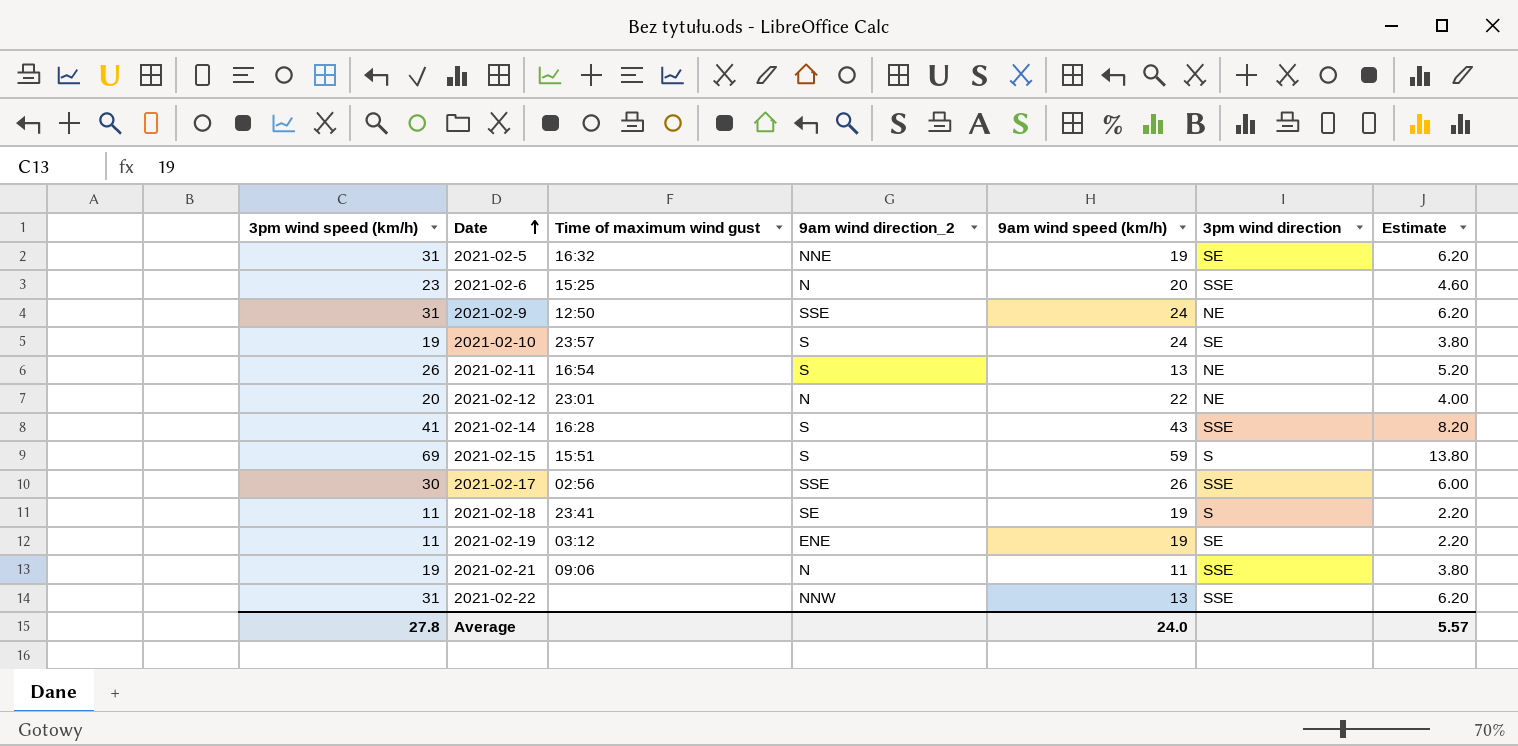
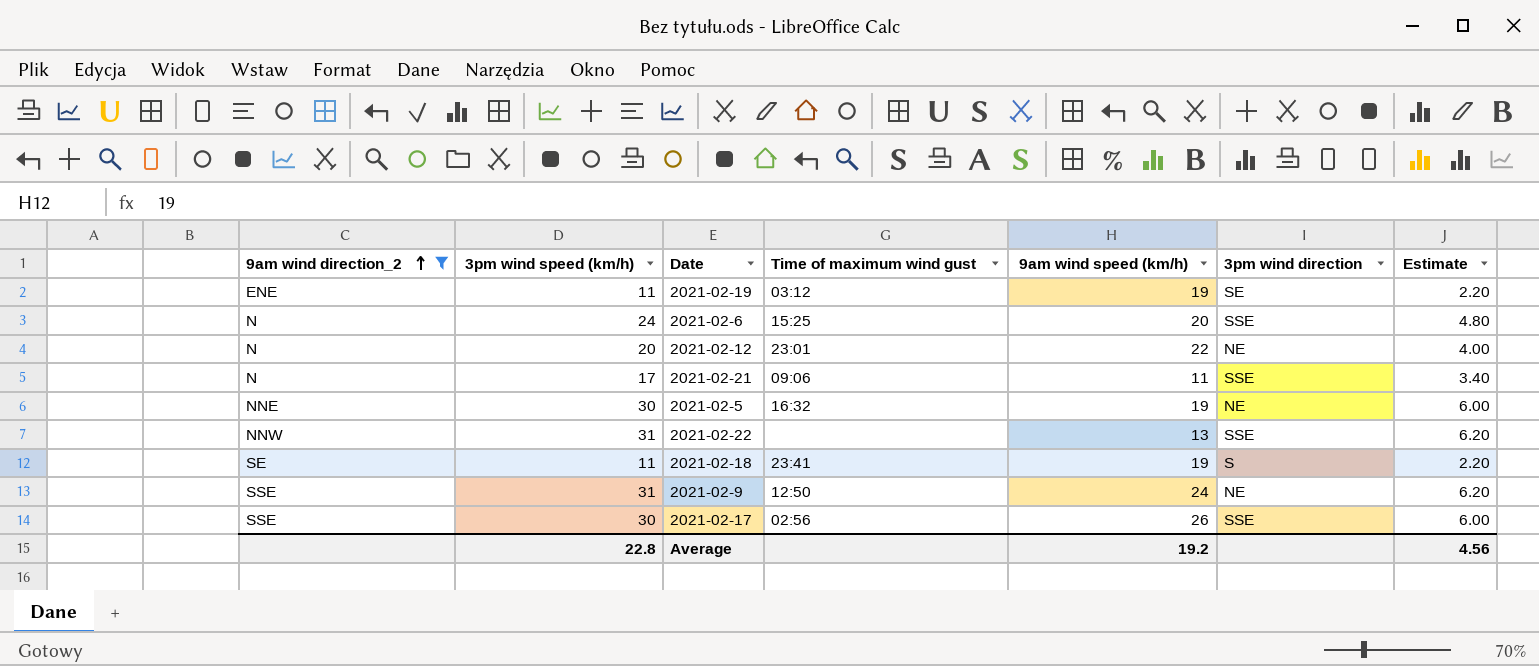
filter: none -> 9am wind direction_2 != S
row order: Date ascending -> 9am wind direction_2 ascending
column 9am wind direction_2 | position: 4 -> 1
2021-02-6 | 3pm wind speed (km/h): 23 -> 24
2021-02-6 | Estimate: 4.60 -> 4.80
2021-02-21 | 3pm wind speed (km/h): 19 -> 17
2021-02-21 | Estimate: 3.80 -> 3.40
2021-02-5 | 3pm wind speed (km/h): 31 -> 30
2021-02-5 | 3pm wind direction: SE -> NE
2021-02-5 | Estimate: 6.20 -> 6.00
Average | 3pm wind speed (km/h): 27.8 -> 22.8
Average | 9am wind speed (km/h): 24.0 -> 19.2
Average | Estimate: 5.57 -> 4.56

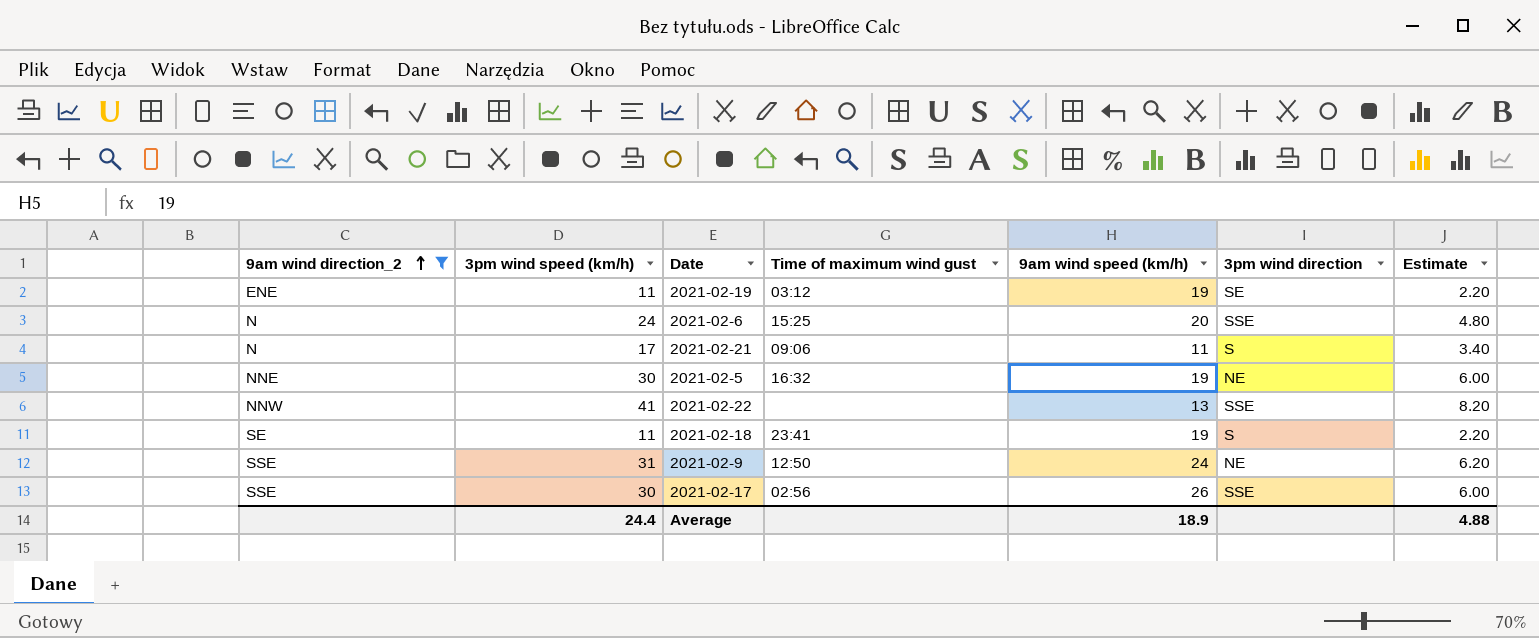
row 2021-02-12: N | 20 | 23:01 | 22 | NE | 4.00 -> none
2021-02-21 | 3pm wind direction: SSE -> S
2021-02-22 | 3pm wind speed (km/h): 31 -> 41
2021-02-22 | Estimate: 6.20 -> 8.20
Average | 3pm wind speed (km/h): 22.8 -> 24.4
Average | 9am wind speed (km/h): 19.2 -> 18.9
Average | Estimate: 4.56 -> 4.88

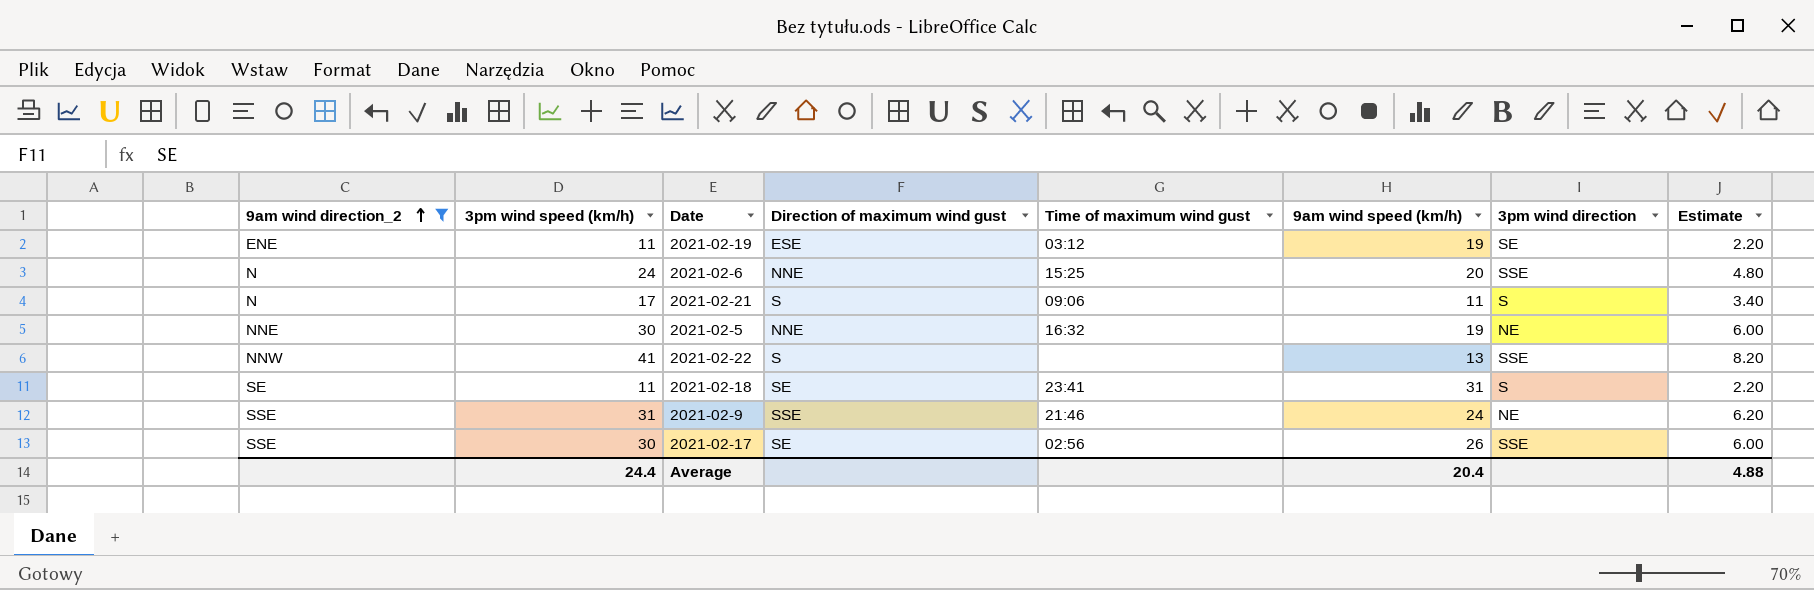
column Direction of maximum wind gust | position: none -> 4
2021-02-18 | 9am wind speed (km/h): 19 -> 31
2021-02-9 | Time of maximum wind gust: 12:50 -> 21:46
Average | 9am wind speed (km/h): 18.9 -> 20.4

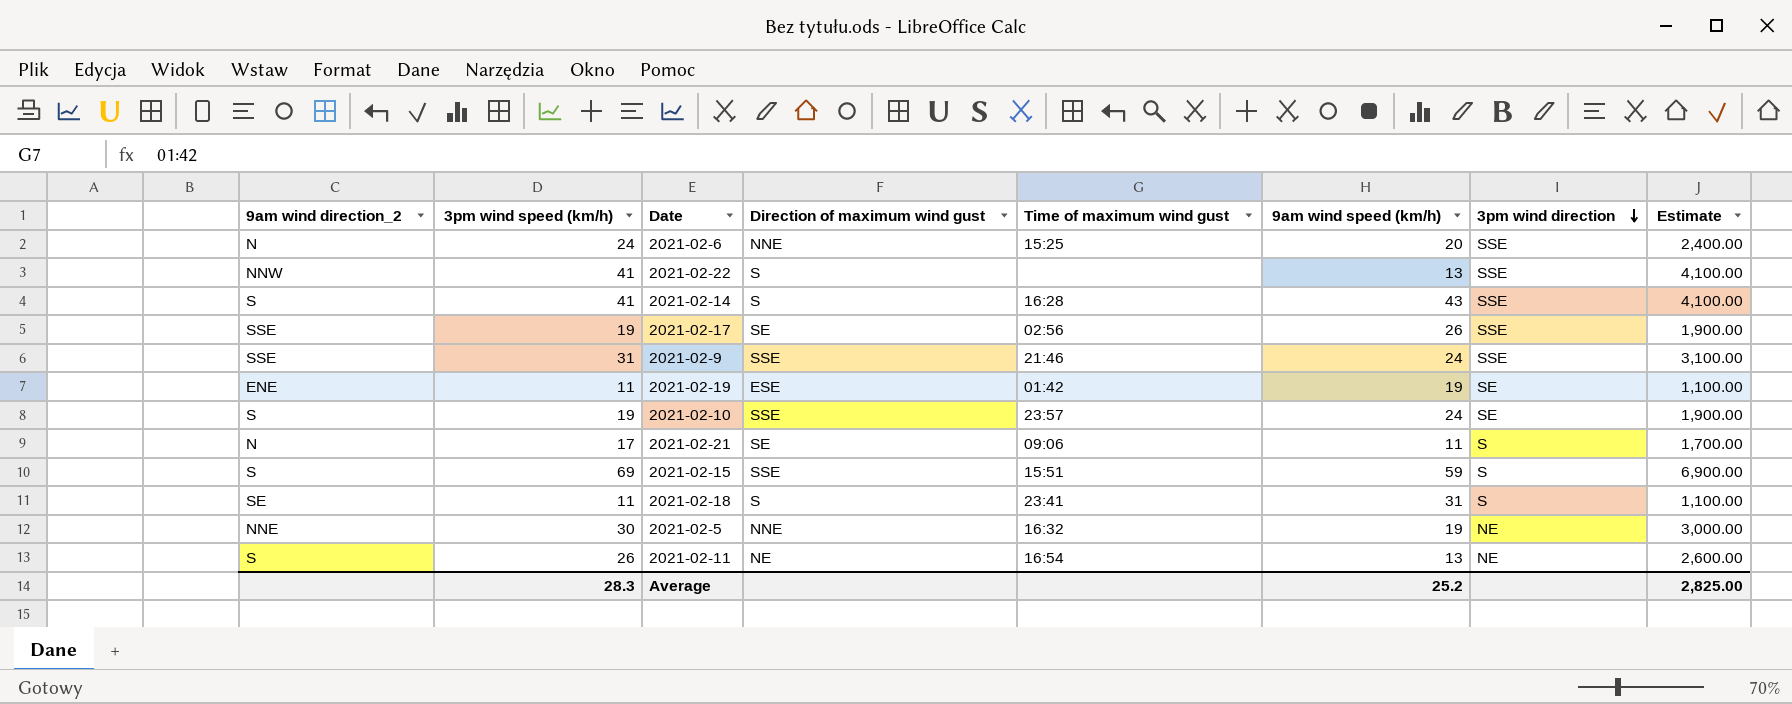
filter: 9am wind direction_2 != S -> none
row order: 9am wind direction_2 ascending -> 3pm wind direction descending
column Estimate | formula: [3pm wind speed (km/h)] * 0.2 -> [3pm wind speed (km/h)] * 100
2021-02-17 | 3pm wind speed (km/h): 30 -> 19
2021-02-9 | 3pm wind direction: NE -> SSE
2021-02-19 | Time of maximum wind gust: 03:12 -> 01:42
2021-02-21 | Direction of maximum wind gust: S -> SE
2021-02-18 | Direction of maximum wind gust: SE -> S
Average | 3pm wind speed (km/h): 24.4 -> 28.3
Average | 9am wind speed (km/h): 20.4 -> 25.2
Average | Estimate: 4.88 -> 2,825.00

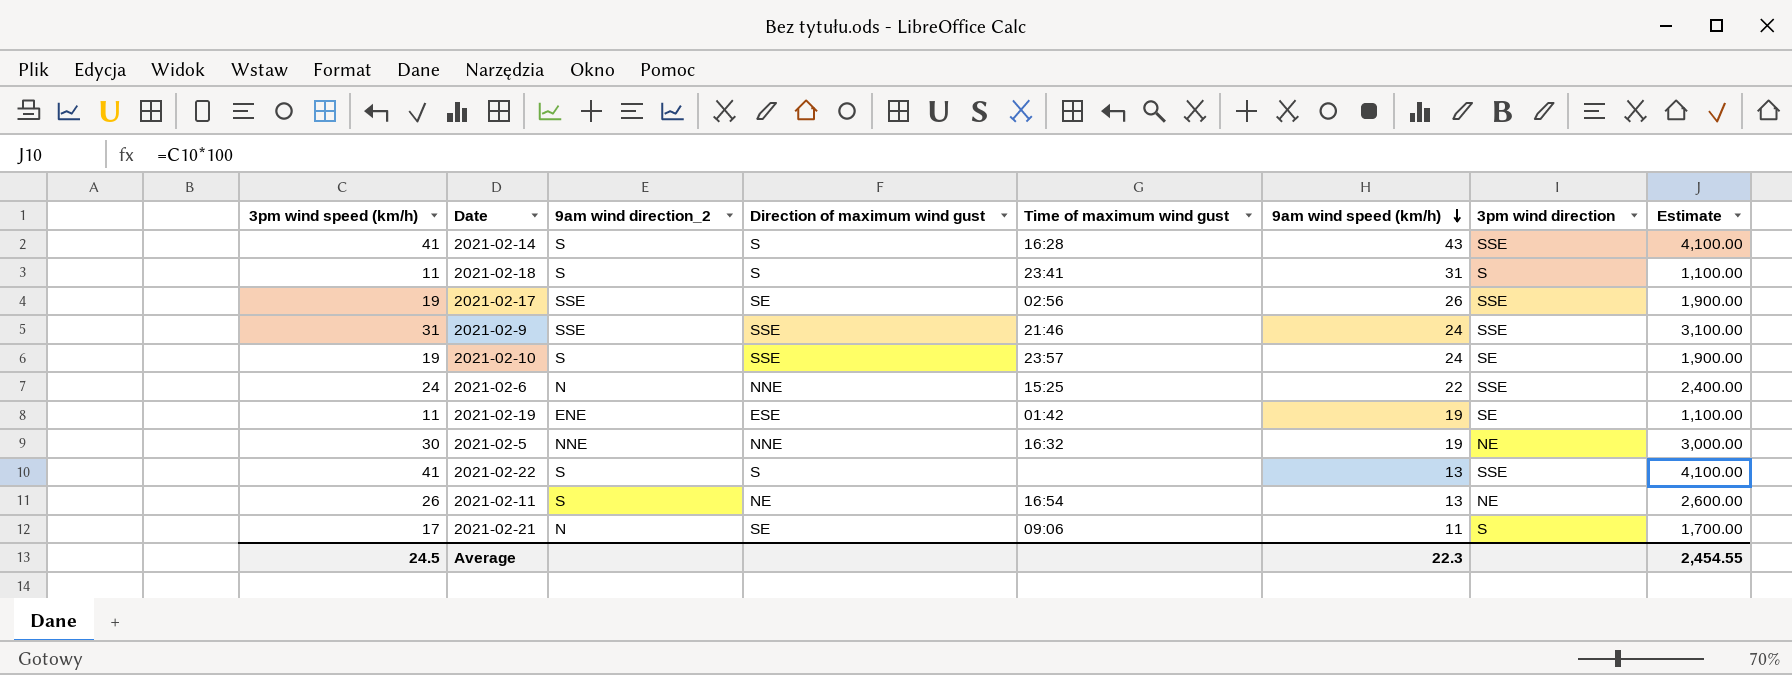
row order: 3pm wind direction descending -> 9am wind speed (km/h) descending
column 9am wind direction_2 | position: 1 -> 3
row 2021-02-15: S | 69 | SSE | 15:51 | 59 | S | 6,900.00 -> none
2021-02-18 | 9am wind direction_2: SE -> S
2021-02-6 | 9am wind speed (km/h): 20 -> 22
2021-02-22 | 9am wind direction_2: NNW -> S
Average | 3pm wind speed (km/h): 28.3 -> 24.5
Average | 9am wind speed (km/h): 25.2 -> 22.3
Average | Estimate: 2,825.00 -> 2,454.55

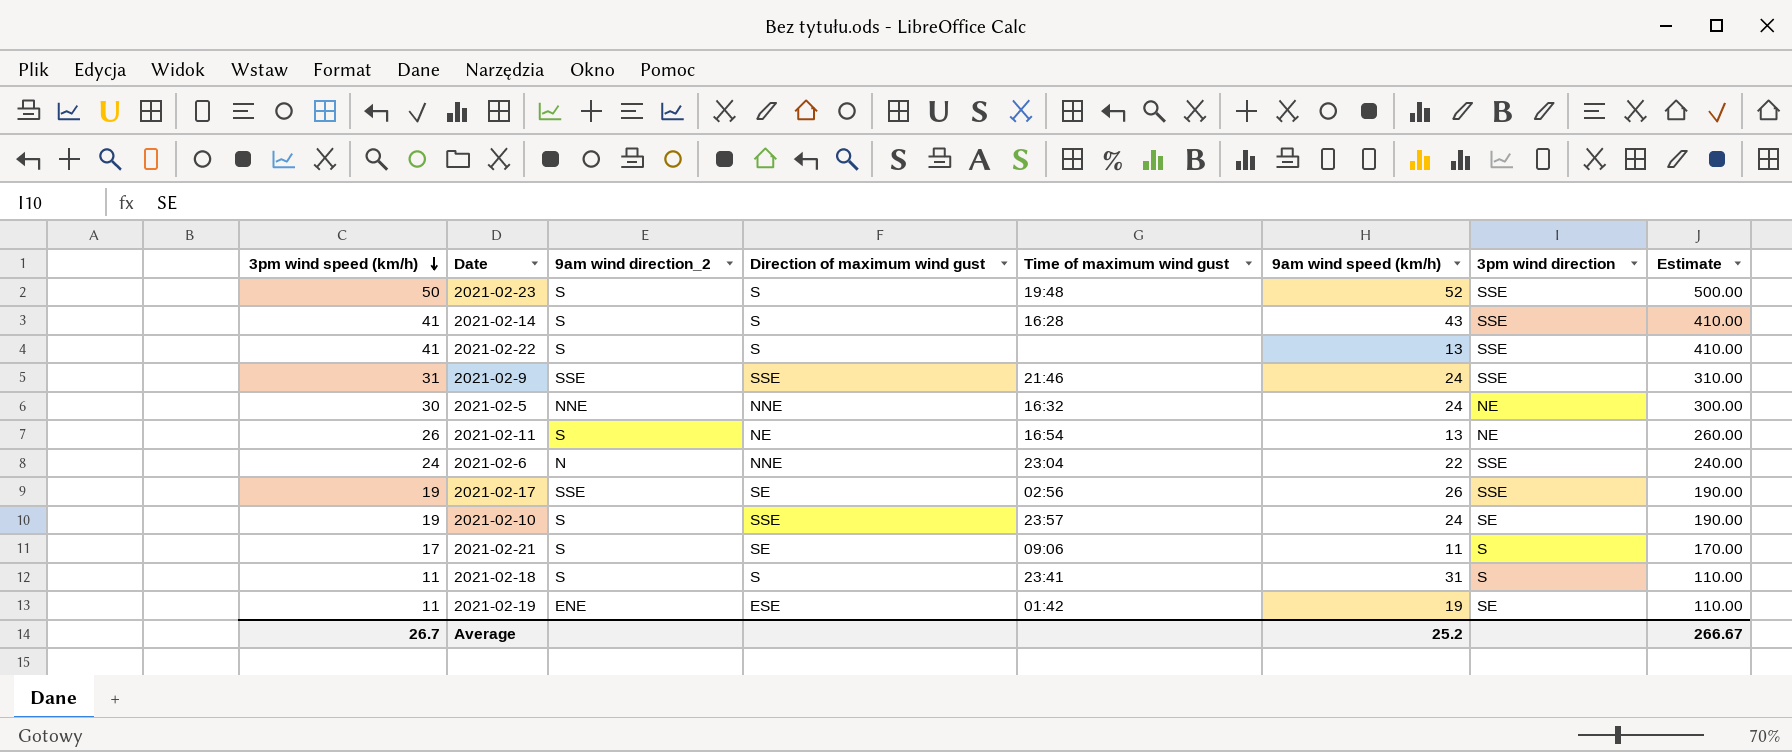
row order: 9am wind speed (km/h) descending -> 3pm wind speed (km/h) descending
column Estimate | formula: [3pm wind speed (km/h)] * 100 -> [3pm wind speed (km/h)] * 10
row 2021-02-23: none -> 50 | S | S | 19:48 | 52 | SSE | 500.00
2021-02-5 | 9am wind speed (km/h): 19 -> 24
2021-02-6 | Time of maximum wind gust: 15:25 -> 23:04
2021-02-21 | 9am wind direction_2: N -> S
Average | 3pm wind speed (km/h): 24.5 -> 26.7
Average | 9am wind speed (km/h): 22.3 -> 25.2
Average | Estimate: 2,454.55 -> 266.67

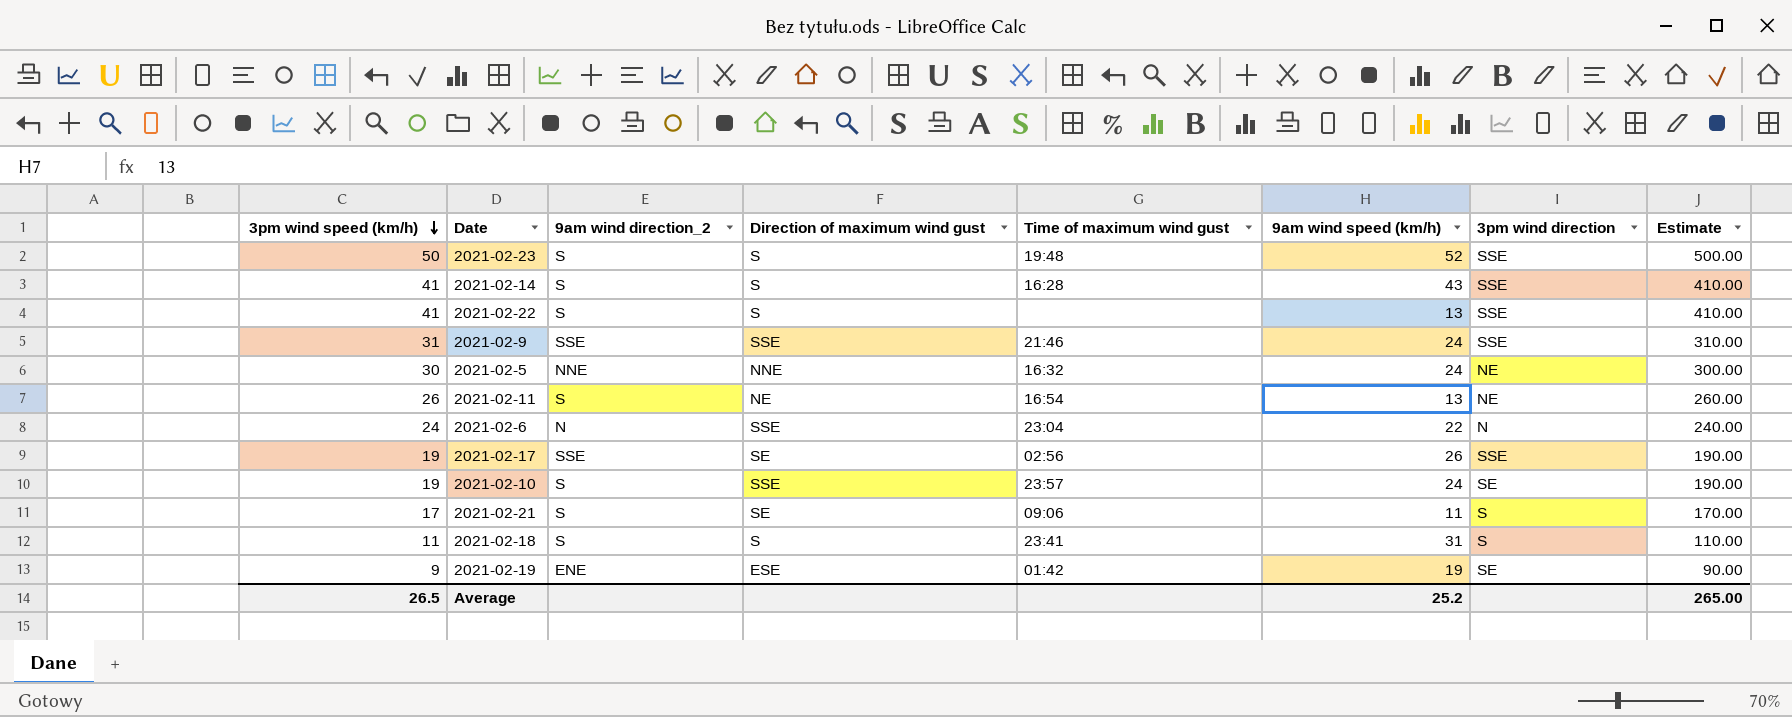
2021-02-6 | Direction of maximum wind gust: NNE -> SSE
2021-02-6 | 3pm wind direction: SSE -> N
2021-02-19 | 3pm wind speed (km/h): 11 -> 9
2021-02-19 | Estimate: 110.00 -> 90.00
Average | 3pm wind speed (km/h): 26.7 -> 26.5
Average | Estimate: 266.67 -> 265.00

